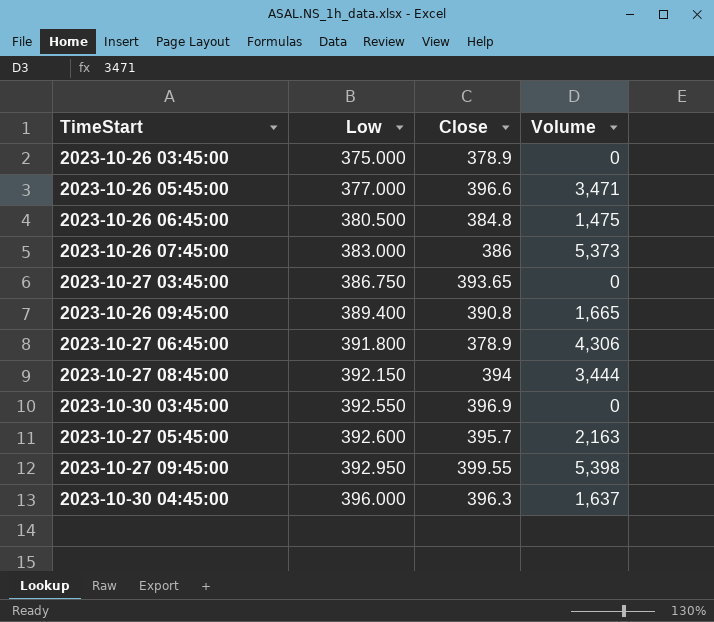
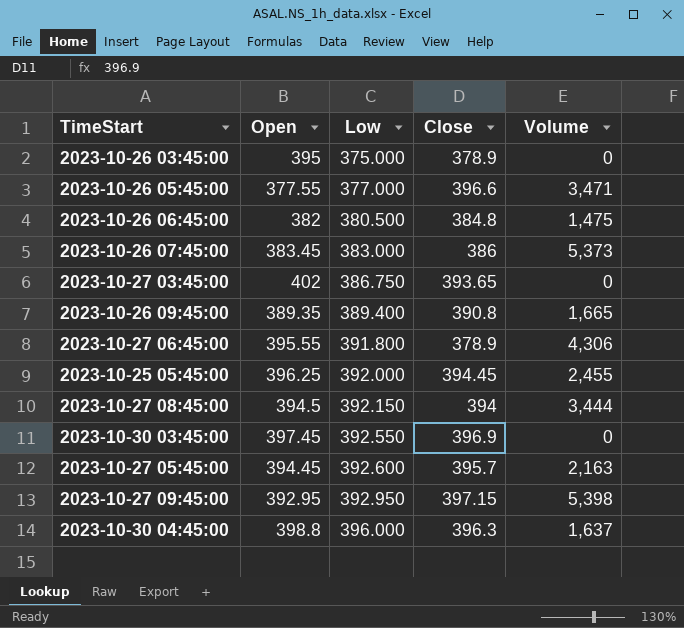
column Open | position: none -> 2
row 2023-10-25 05:45:00: none -> 396.25 | 392.000 | 394.45 | 2,455
2023-10-27 09:45:00 | Close: 399.55 -> 397.15

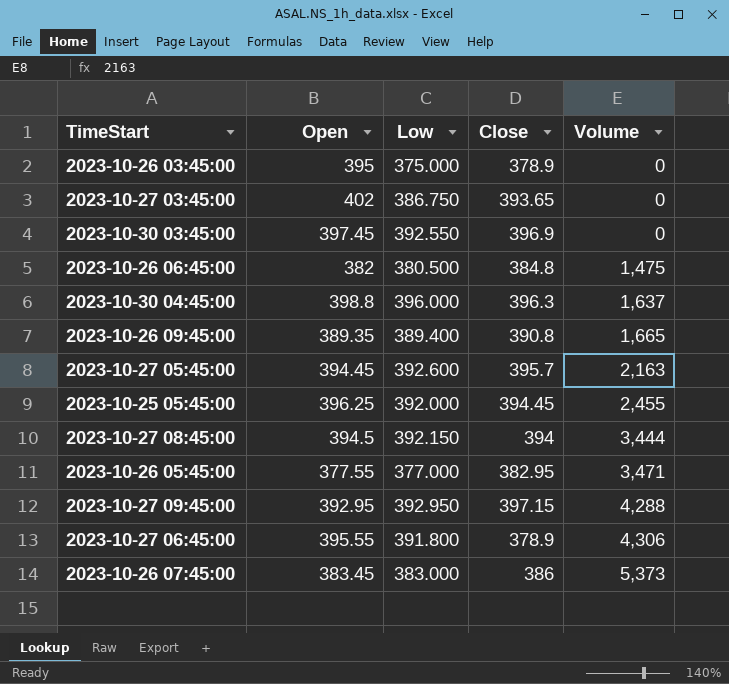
row order: Low ascending -> Volume ascending
2023-10-26 05:45:00 | Close: 396.6 -> 382.95
2023-10-27 09:45:00 | Volume: 5,398 -> 4,288

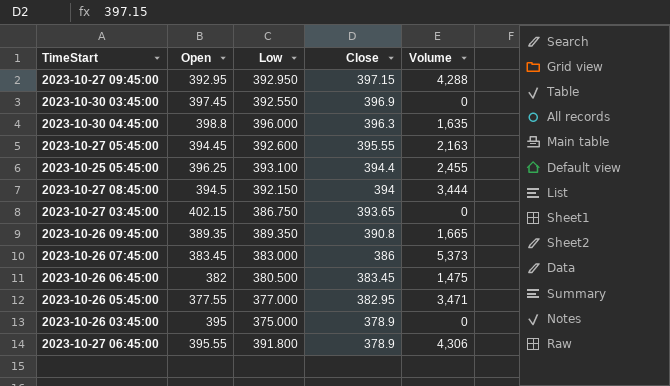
row order: Volume ascending -> Close descending
2023-10-30 04:45:00 | Volume: 1,637 -> 1,635
2023-10-27 05:45:00 | Close: 395.7 -> 395.55
2023-10-25 05:45:00 | Low: 392.000 -> 393.100
2023-10-25 05:45:00 | Close: 394.45 -> 394.4
2023-10-27 03:45:00 | Open: 402 -> 402.15
2023-10-26 09:45:00 | Low: 389.400 -> 389.350
2023-10-26 06:45:00 | Close: 384.8 -> 383.45

